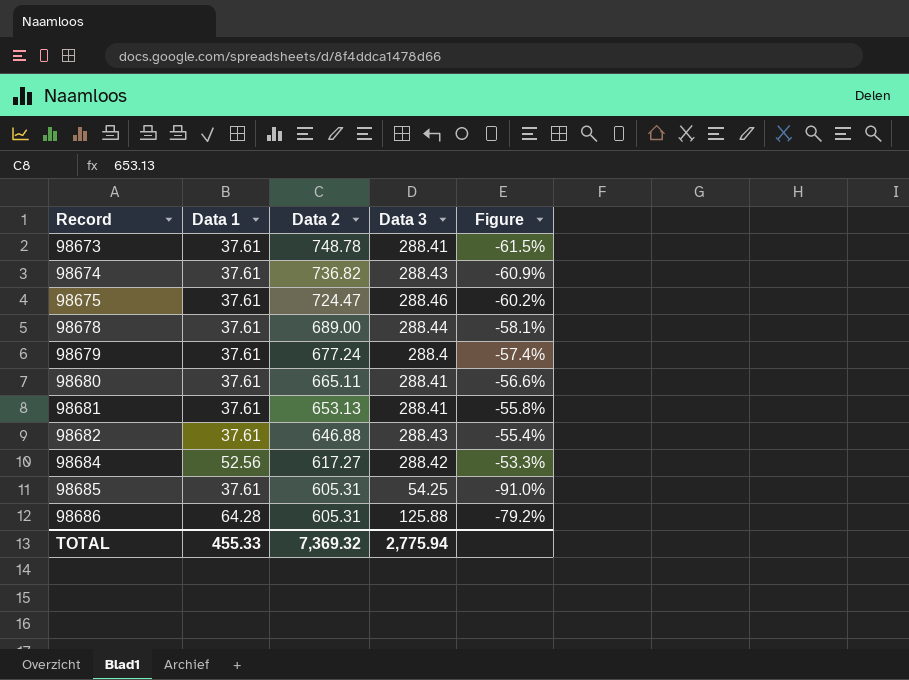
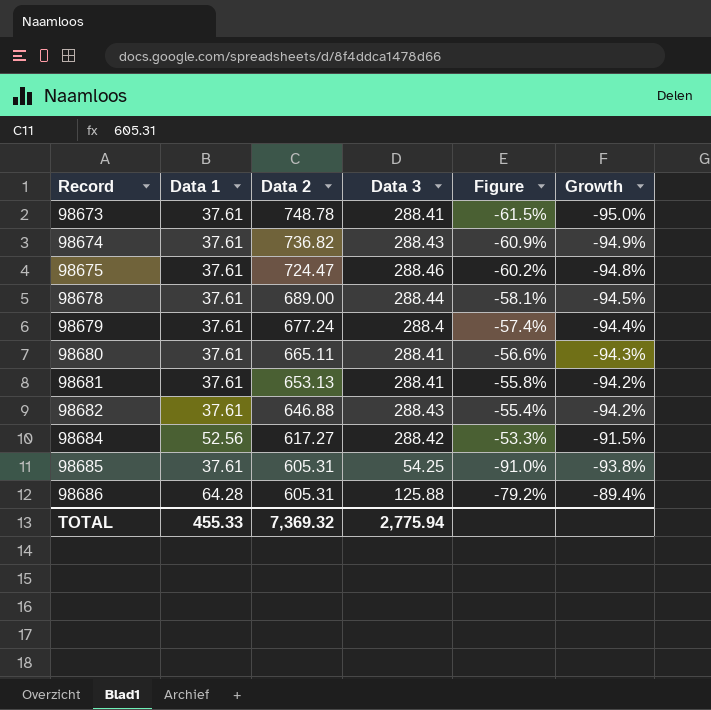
column Growth | formula: none -> ([Data 1] - [Data 2]) / [Data 2]

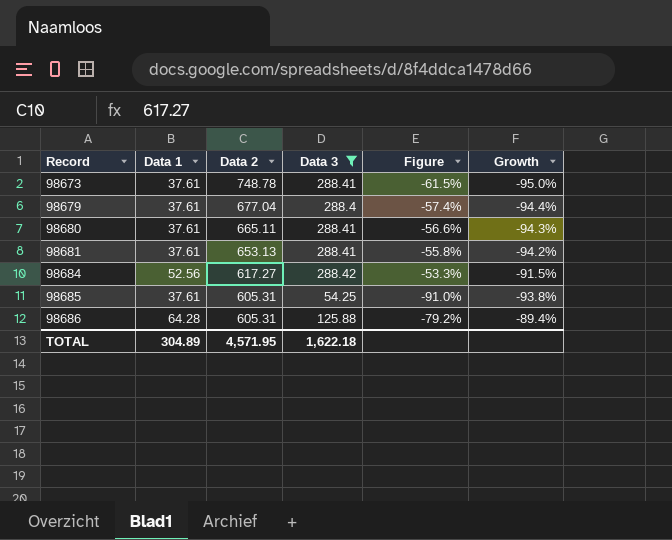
filter: none -> Data 3 <= 288.42
98679 | Data 2: 677.24 -> 677.04
TOTAL | Data 1: 455.33 -> 304.89
TOTAL | Data 2: 7,369.32 -> 4,571.95
TOTAL | Data 3: 2,775.94 -> 1,622.18

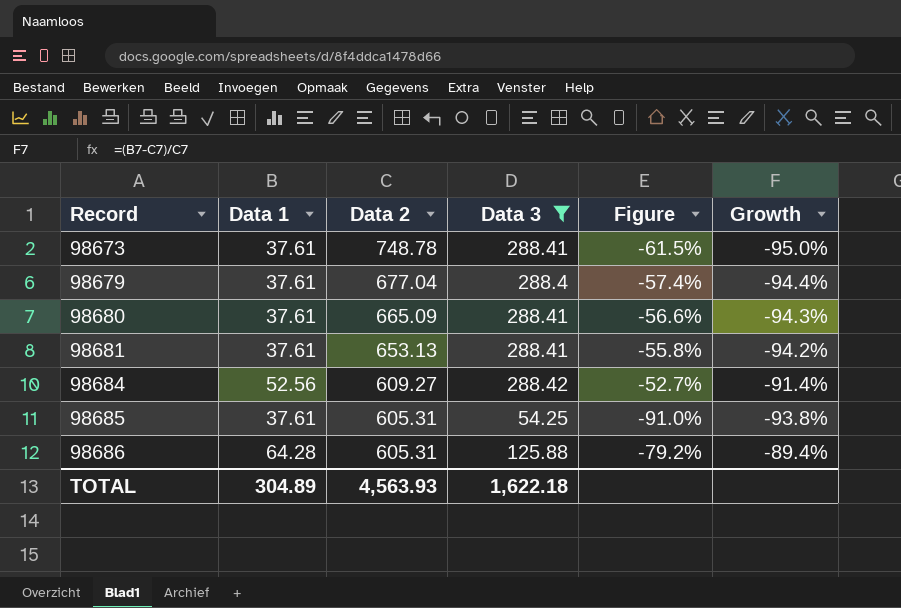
98680 | Data 2: 665.11 -> 665.09
98684 | Data 2: 617.27 -> 609.27
98684 | Figure: -53.3% -> -52.7%
98684 | Growth: -91.5% -> -91.4%
TOTAL | Data 2: 4,571.95 -> 4,563.93

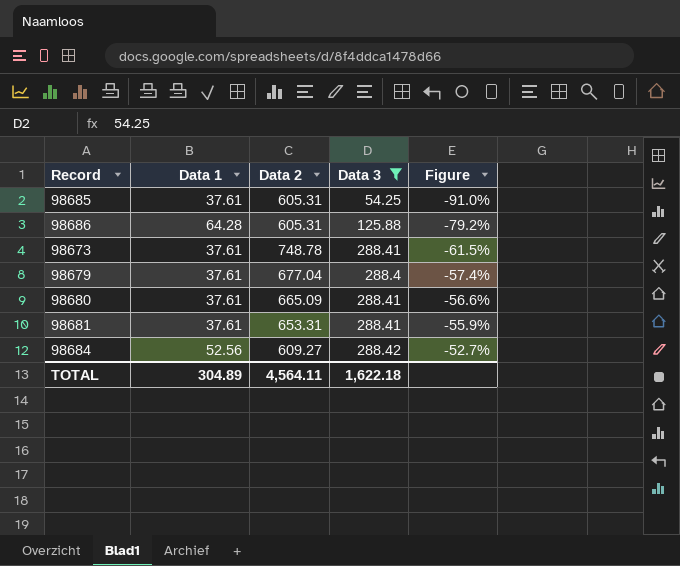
row order: Record ascending -> Figure ascending
column Growth | formula: ([Data 1] - [Data 2]) / [Data 2] -> none
98681 | Data 2: 653.13 -> 653.31
98681 | Figure: -55.8% -> -55.9%
TOTAL | Data 2: 4,563.93 -> 4,564.11

